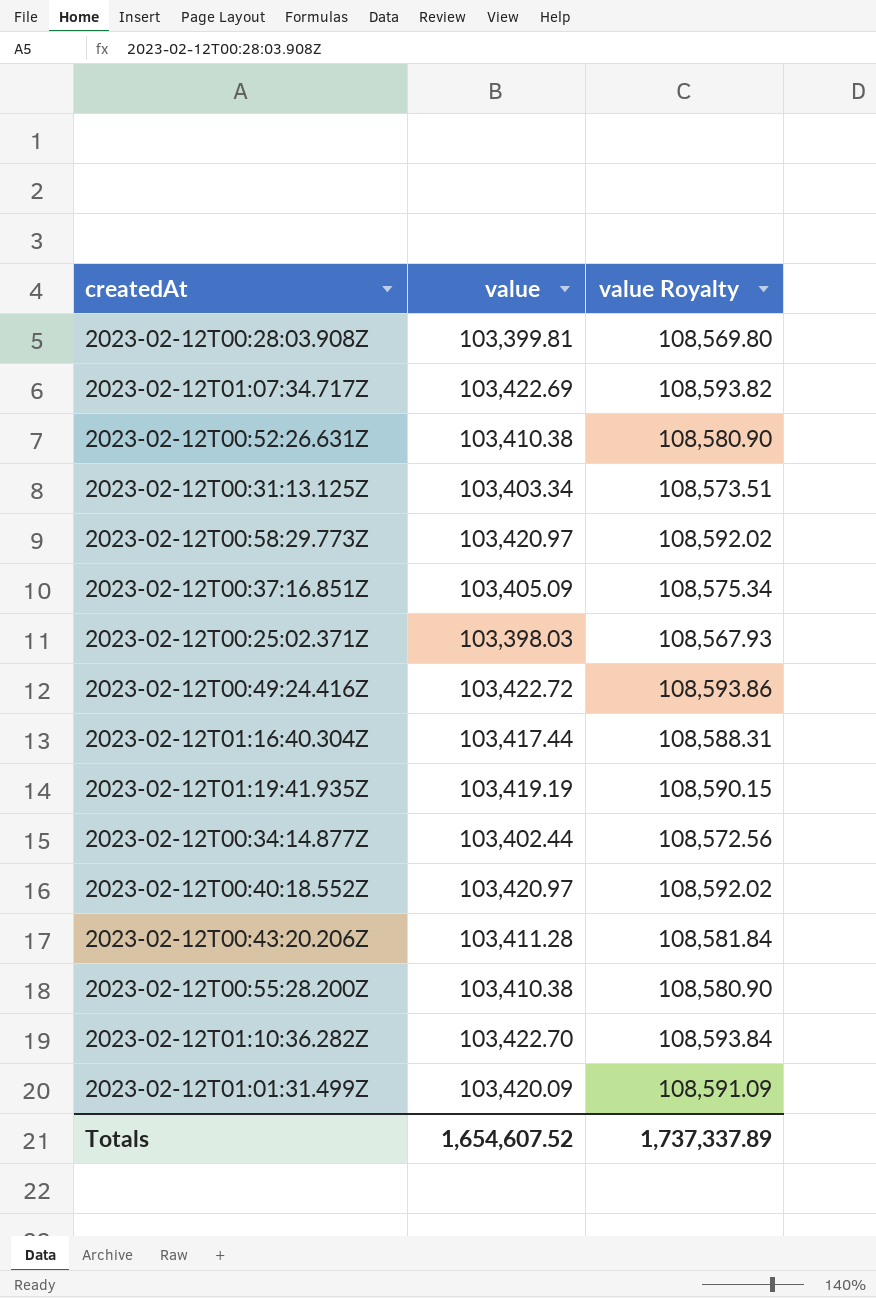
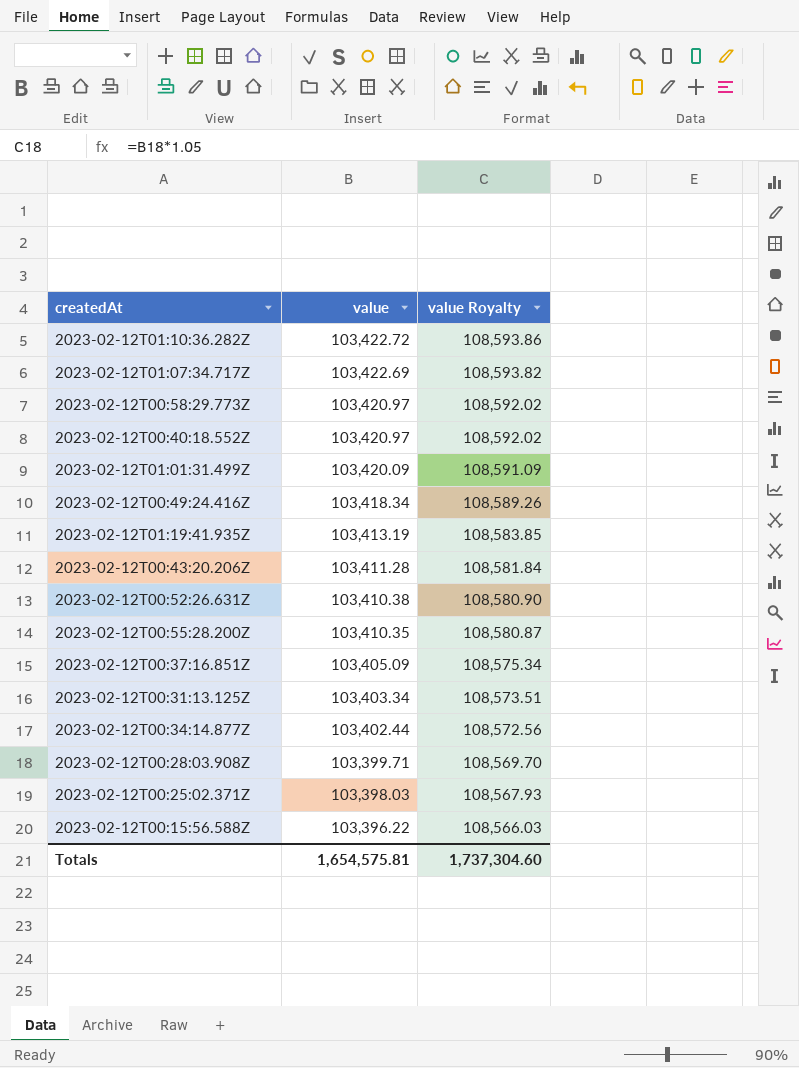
row order: none -> value descending
row 2023-02-12T01:16:40.304Z: 103,417.44 | 108,588.31 -> none
2023-02-12T01:10:36.282Z | value: 103,422.70 -> 103,422.72
2023-02-12T01:10:36.282Z | value Royalty: 108,593.84 -> 108,593.86
2023-02-12T00:49:24.416Z | value: 103,422.72 -> 103,418.34
2023-02-12T00:49:24.416Z | value Royalty: 108,593.86 -> 108,589.26
2023-02-12T01:19:41.935Z | value: 103,419.19 -> 103,413.19
2023-02-12T01:19:41.935Z | value Royalty: 108,590.15 -> 108,583.85
2023-02-12T00:55:28.200Z | value: 103,410.38 -> 103,410.35
2023-02-12T00:55:28.200Z | value Royalty: 108,580.90 -> 108,580.87
2023-02-12T00:28:03.908Z | value: 103,399.81 -> 103,399.71
2023-02-12T00:28:03.908Z | value Royalty: 108,569.80 -> 108,569.70
row 2023-02-12T00:15:56.588Z: none -> 103,396.22 | 108,566.03
Totals | value: 1,654,607.52 -> 1,654,575.81
Totals | value Royalty: 1,737,337.89 -> 1,737,304.60

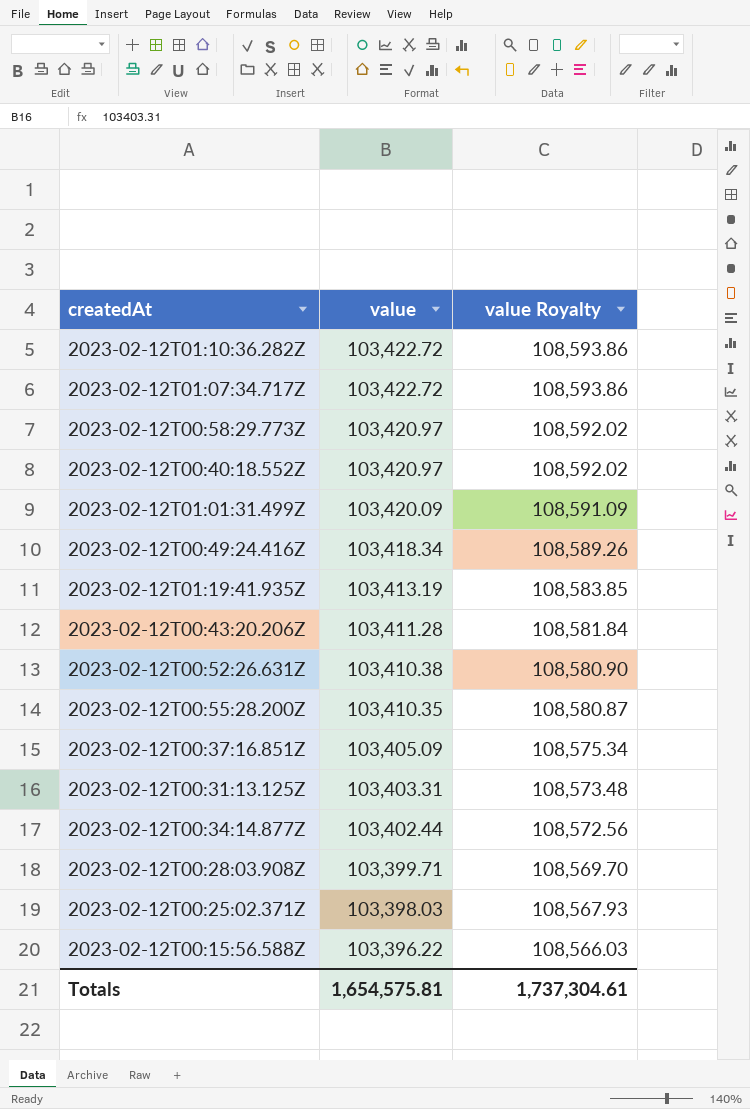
2023-02-12T01:07:34.717Z | value: 103,422.69 -> 103,422.72
2023-02-12T01:07:34.717Z | value Royalty: 108,593.82 -> 108,593.86
2023-02-12T00:31:13.125Z | value: 103,403.34 -> 103,403.31
2023-02-12T00:31:13.125Z | value Royalty: 108,573.51 -> 108,573.48
Totals | value Royalty: 1,737,304.60 -> 1,737,304.61

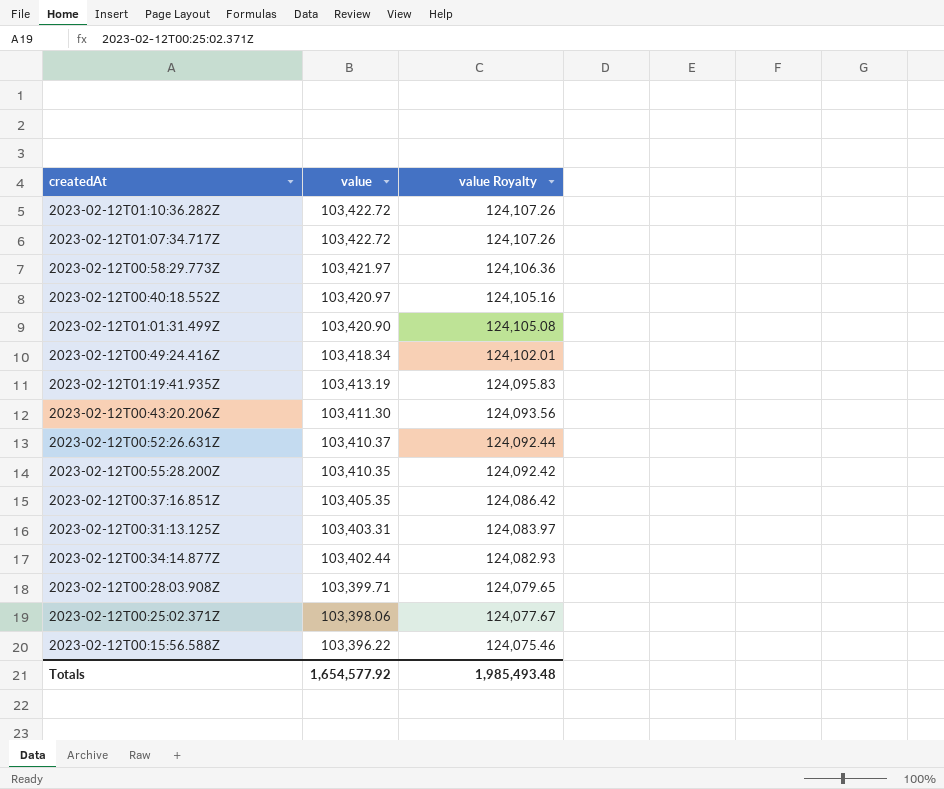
column value Royalty | formula: [value] * 1.05 -> [value] * 1.2
2023-02-12T00:58:29.773Z | value: 103,420.97 -> 103,421.97
2023-02-12T01:01:31.499Z | value: 103,420.09 -> 103,420.90
2023-02-12T00:43:20.206Z | value: 103,411.28 -> 103,411.30
2023-02-12T00:52:26.631Z | value: 103,410.38 -> 103,410.37
2023-02-12T00:37:16.851Z | value: 103,405.09 -> 103,405.35
2023-02-12T00:25:02.371Z | value: 103,398.03 -> 103,398.06
Totals | value: 1,654,575.81 -> 1,654,577.92
Totals | value Royalty: 1,737,304.61 -> 1,985,493.48

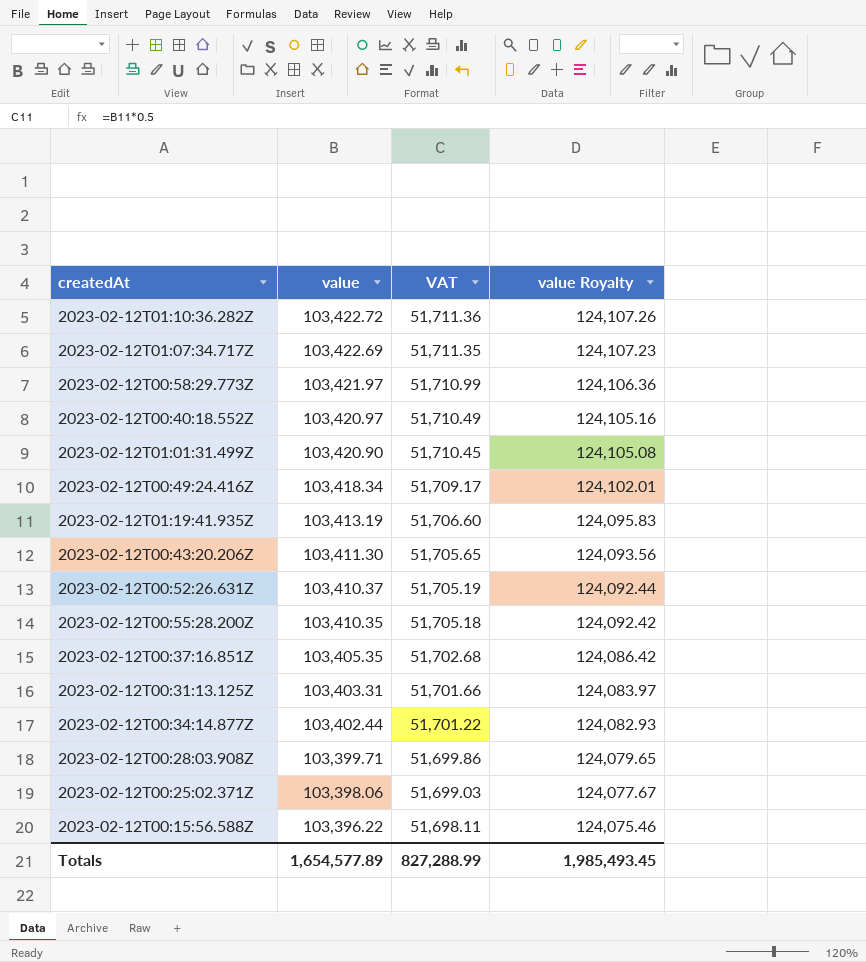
column VAT | formula: none -> [value] * 0.5
2023-02-12T01:07:34.717Z | value: 103,422.72 -> 103,422.69
2023-02-12T01:07:34.717Z | value Royalty: 124,107.26 -> 124,107.23
Totals | value: 1,654,577.92 -> 1,654,577.89
Totals | value Royalty: 1,985,493.48 -> 1,985,493.45

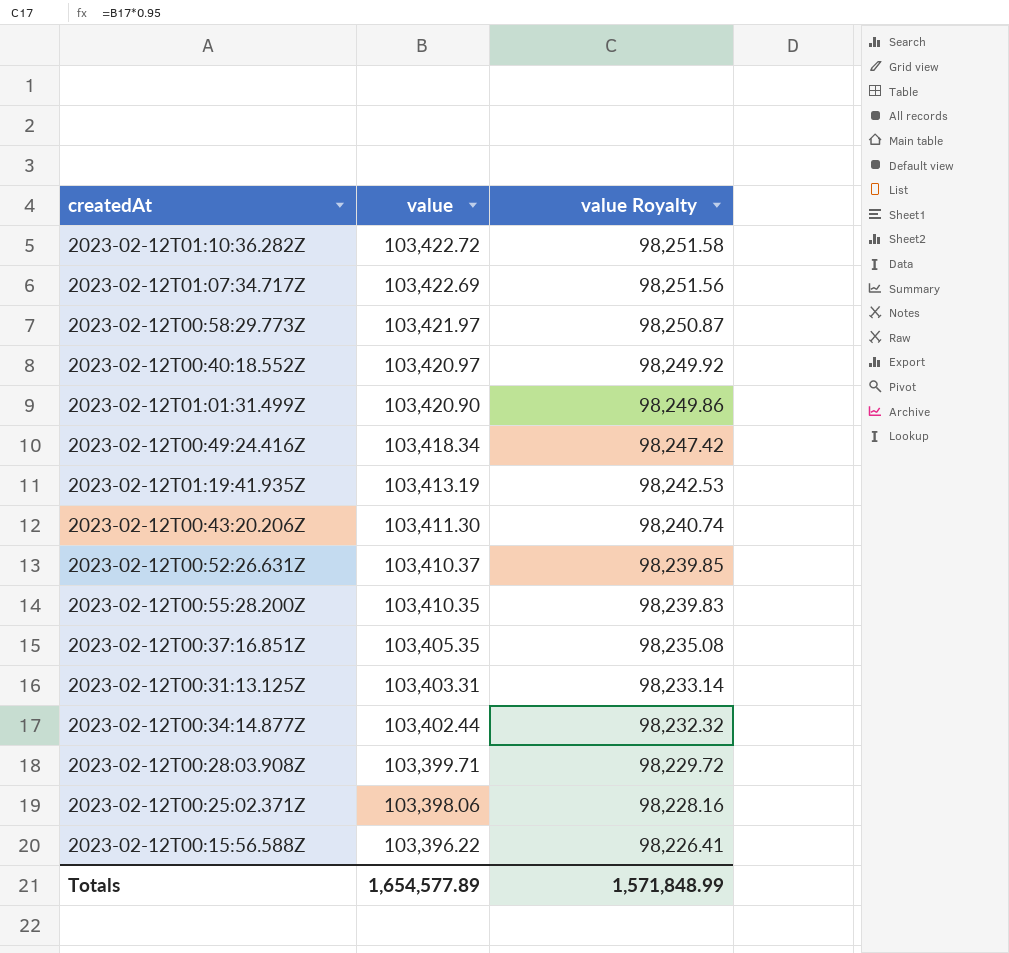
column VAT | formula: [value] * 0.5 -> none
column value Royalty | formula: [value] * 1.2 -> [value] * 0.95
Totals | value Royalty: 1,985,493.45 -> 1,571,848.99

